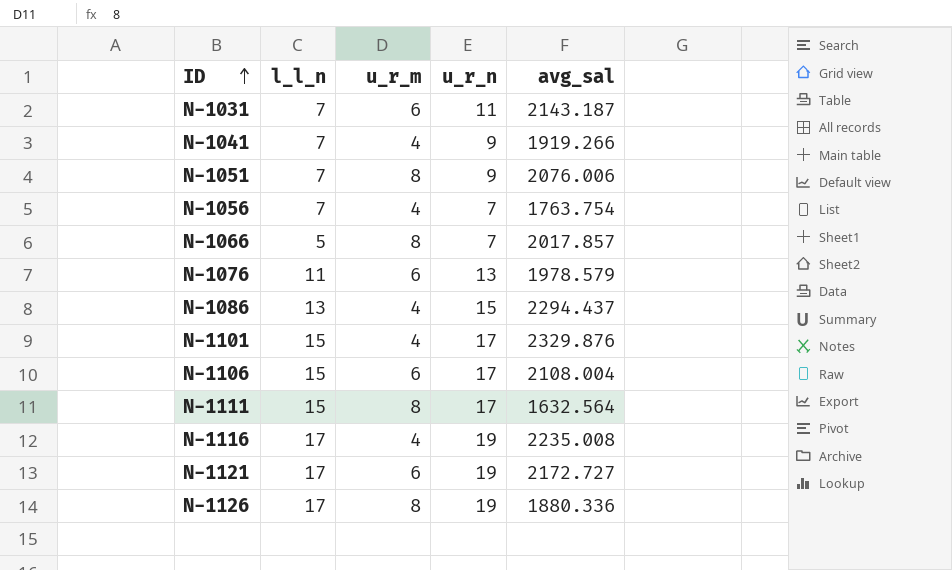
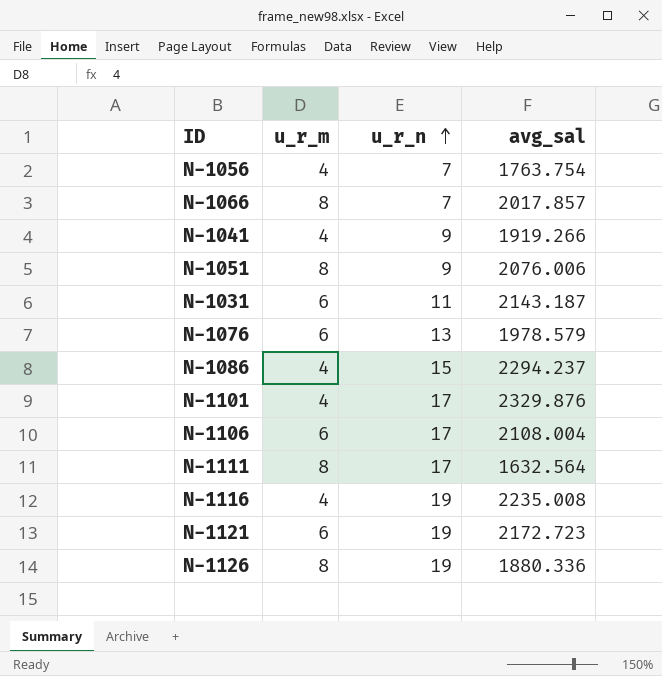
row order: ID ascending -> u_r_n ascending
column l_l_n | position: 2 -> none
N-1086 | avg_sal: 2294.437 -> 2294.237
N-1121 | avg_sal: 2172.727 -> 2172.723

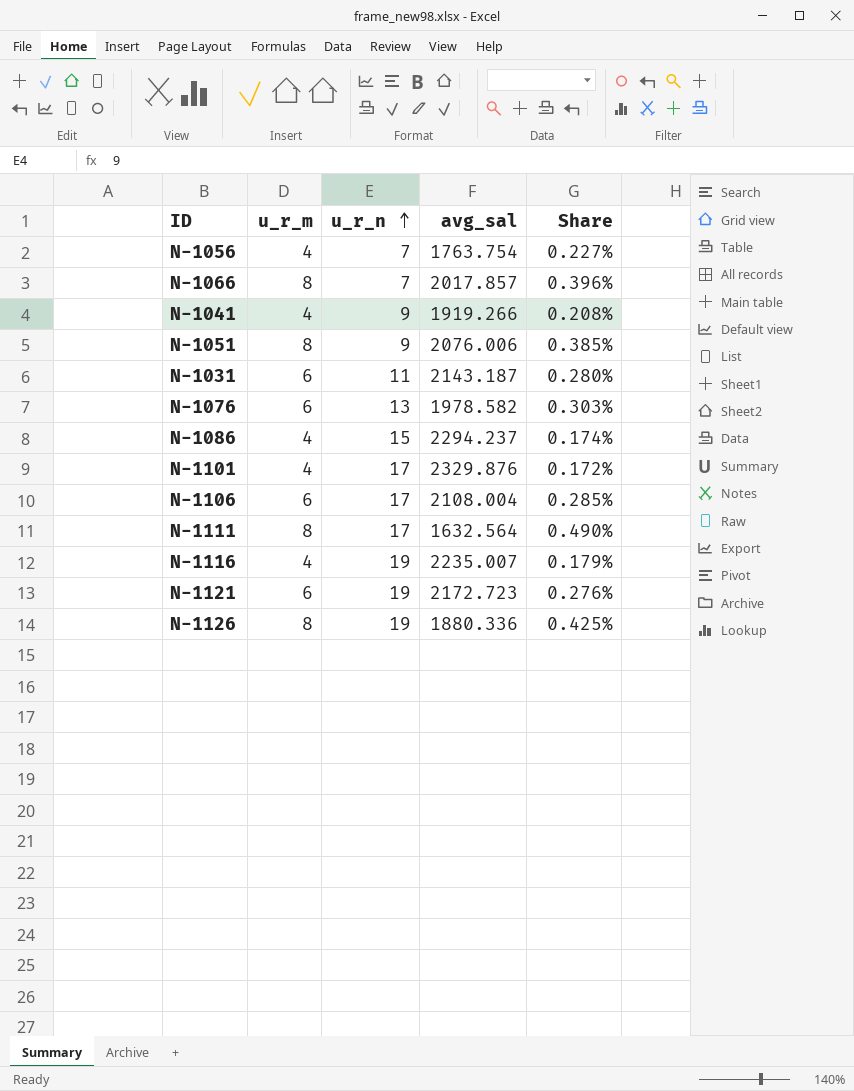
column Share | formula: none -> [u_r_m] / [avg_sal]
N-1076 | avg_sal: 1978.579 -> 1978.582
N-1116 | avg_sal: 2235.008 -> 2235.007

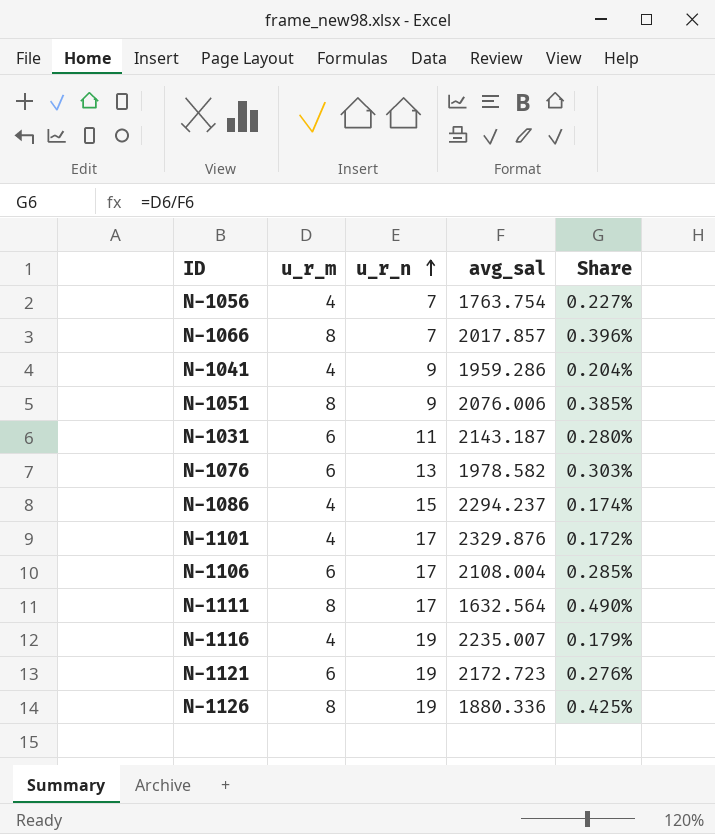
N-1041 | avg_sal: 1919.266 -> 1959.286
N-1041 | Share: 0.208% -> 0.204%

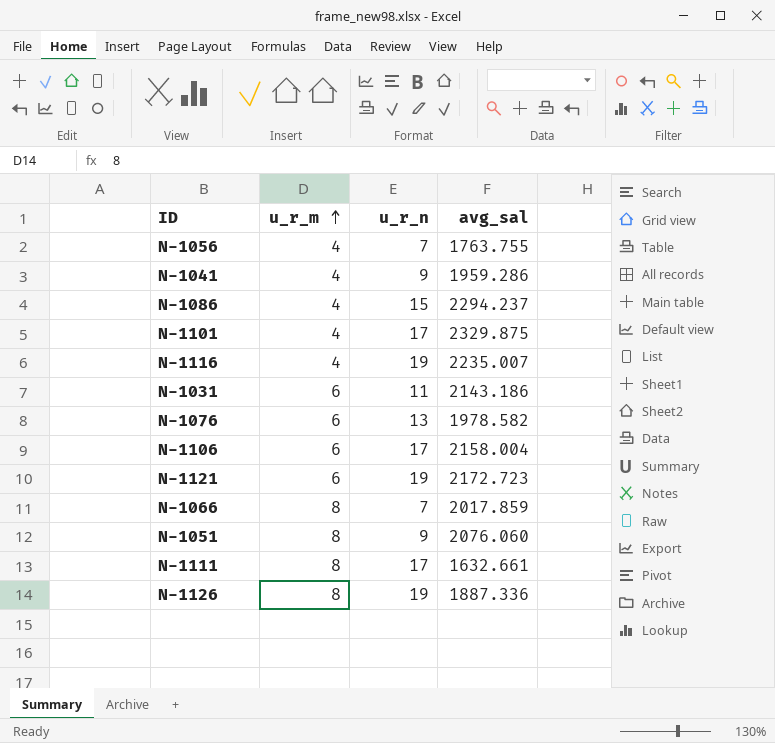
row order: u_r_n ascending -> u_r_m ascending
column Share | formula: [u_r_m] / [avg_sal] -> none
N-1056 | avg_sal: 1763.754 -> 1763.755
N-1101 | avg_sal: 2329.876 -> 2329.875
N-1031 | avg_sal: 2143.187 -> 2143.186
N-1106 | avg_sal: 2108.004 -> 2158.004
N-1066 | avg_sal: 2017.857 -> 2017.859
N-1051 | avg_sal: 2076.006 -> 2076.060
N-1111 | avg_sal: 1632.564 -> 1632.661
N-1126 | avg_sal: 1880.336 -> 1887.336

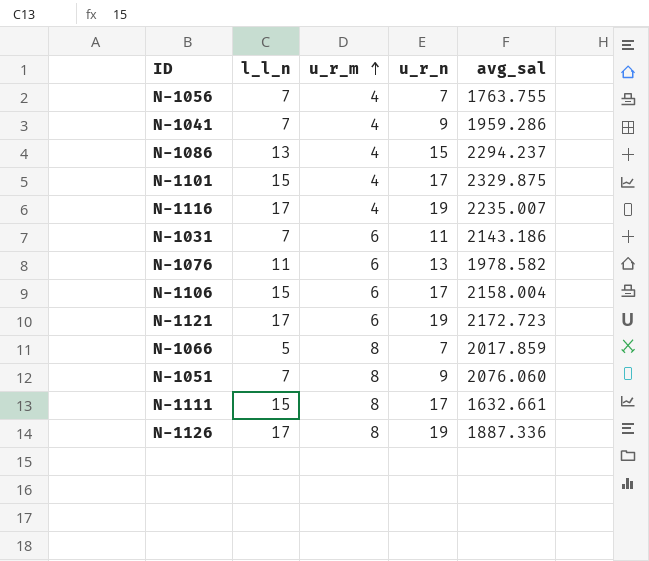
column l_l_n | position: none -> 2

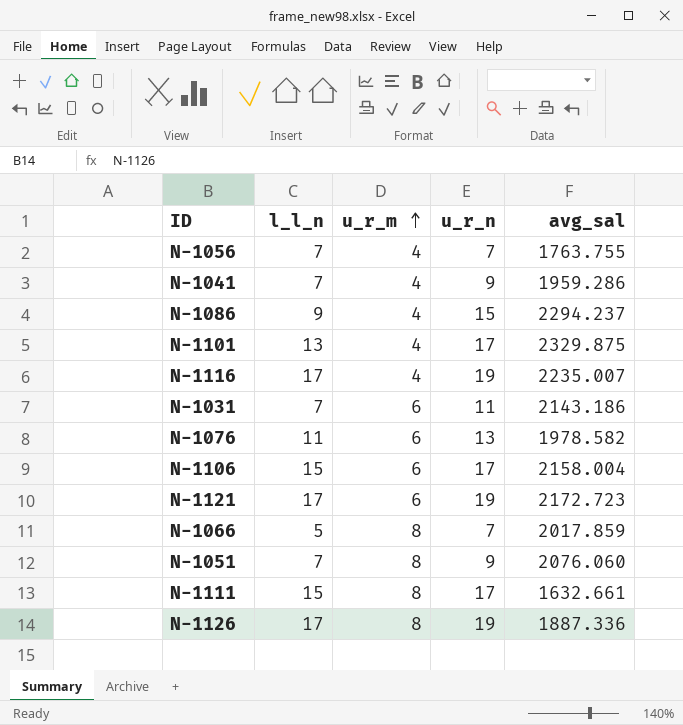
N-1086 | l_l_n: 13 -> 9
N-1101 | l_l_n: 15 -> 13

